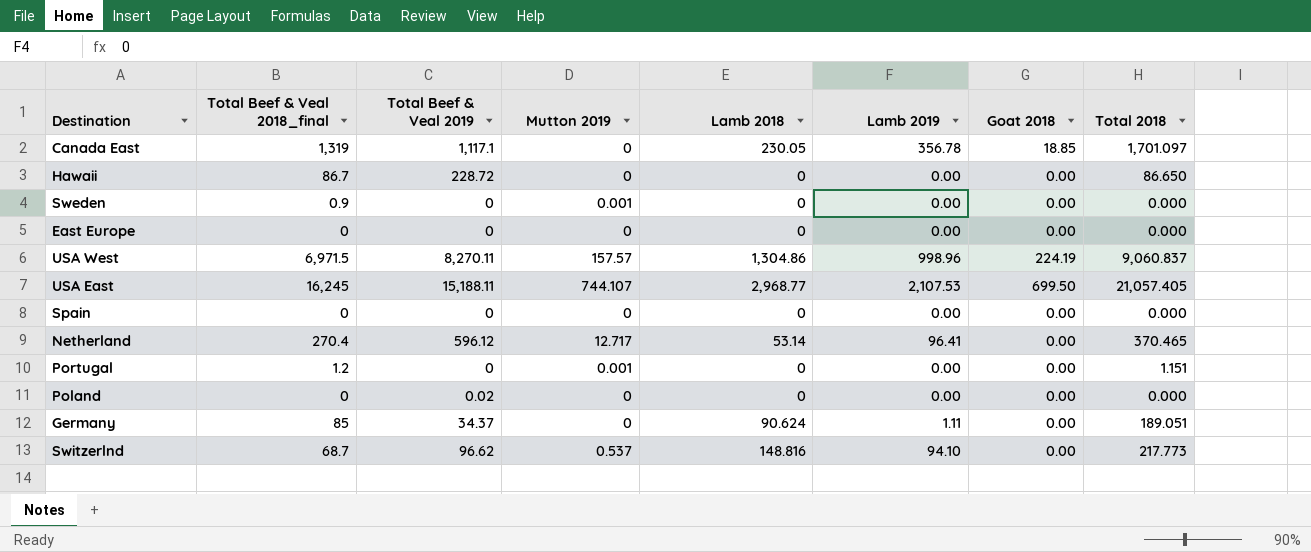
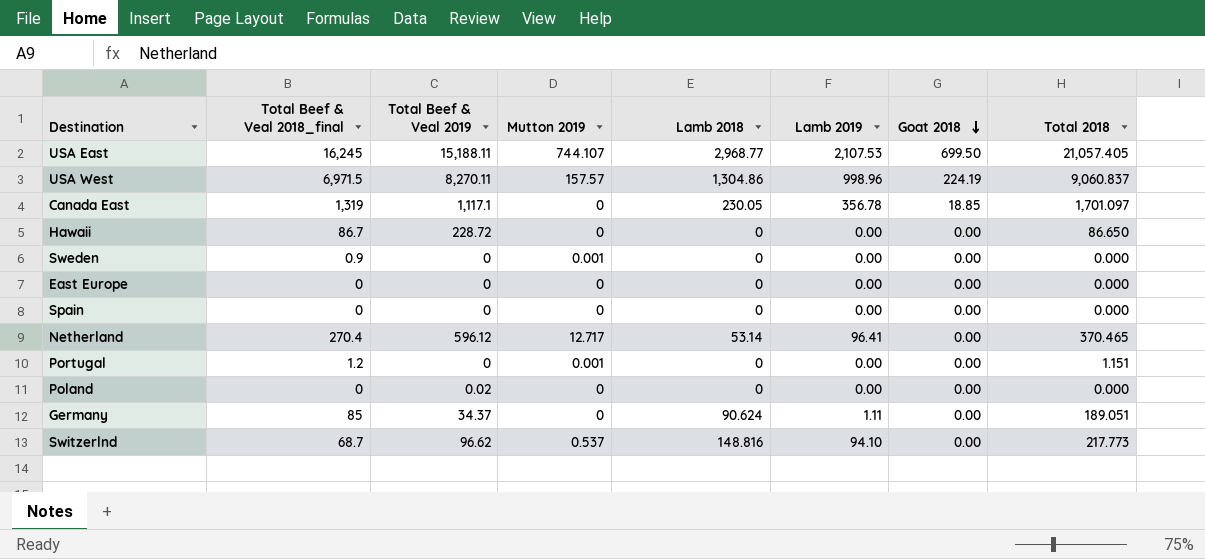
row order: none -> Goat 2018 descending

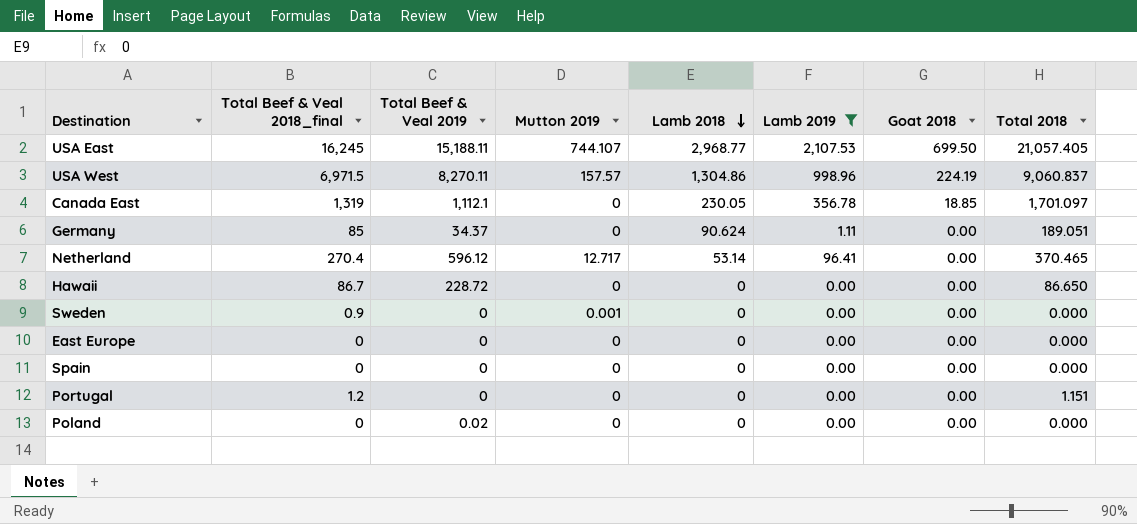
filter: none -> Lamb 2019 != 94.10
row order: Goat 2018 descending -> Lamb 2018 descending
Canada East | Total Beef & Veal 2019: 1,117.1 -> 1,112.1
Portugal | Mutton 2019: 0.001 -> 0

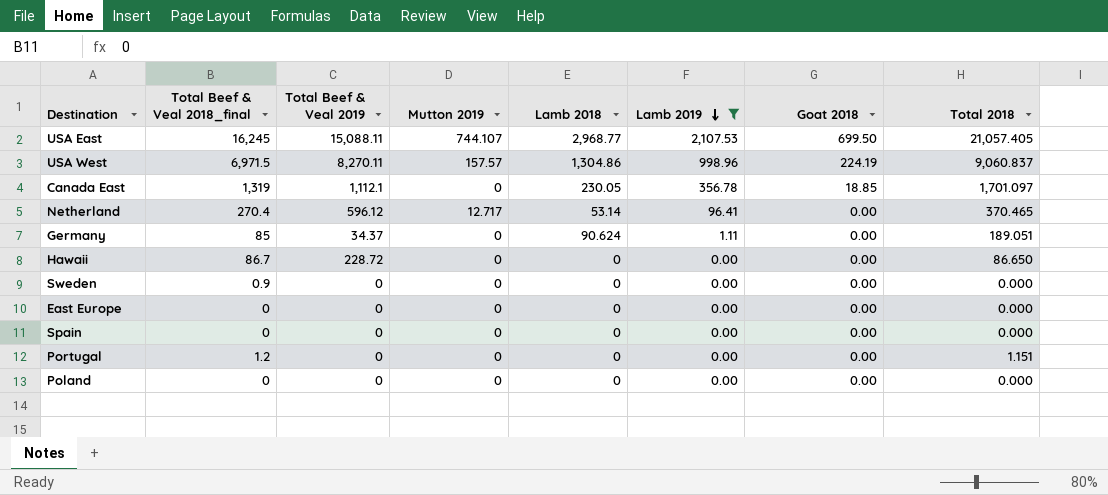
row order: Lamb 2018 descending -> Lamb 2019 descending
USA East | Total Beef & Veal 2019: 15,188.11 -> 15,088.11
Sweden | Mutton 2019: 0.001 -> 0
Poland | Total Beef & Veal 2019: 0.02 -> 0

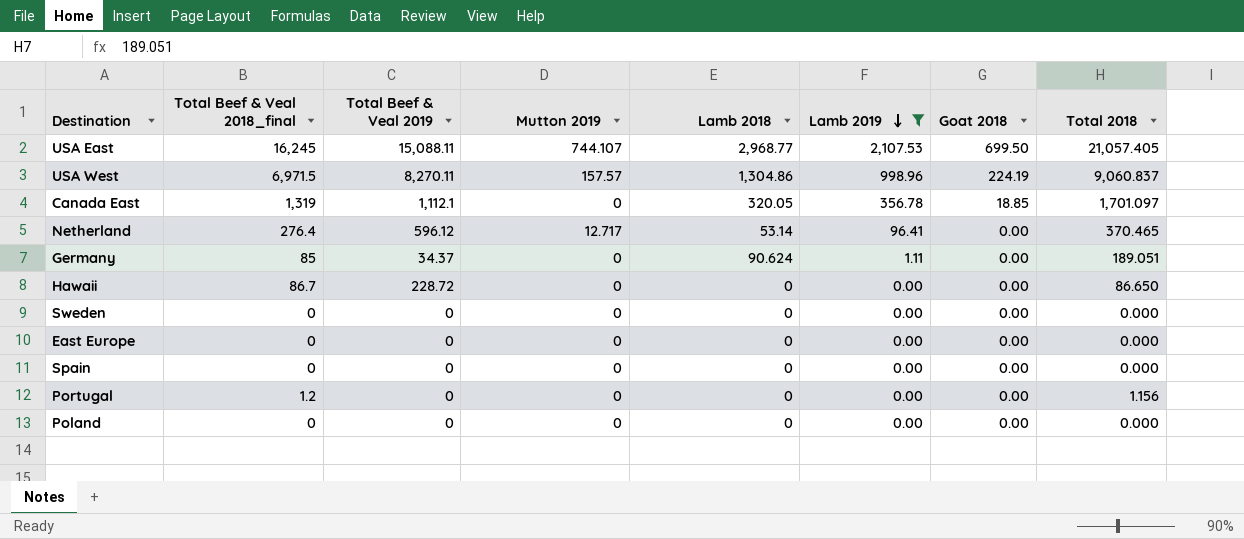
Canada East | Lamb 2018: 230.05 -> 320.05
Netherland | Total Beef & Veal 2018_final: 270.4 -> 276.4
Sweden | Total Beef & Veal 2018_final: 0.9 -> 0
Portugal | Total 2018: 1.151 -> 1.156

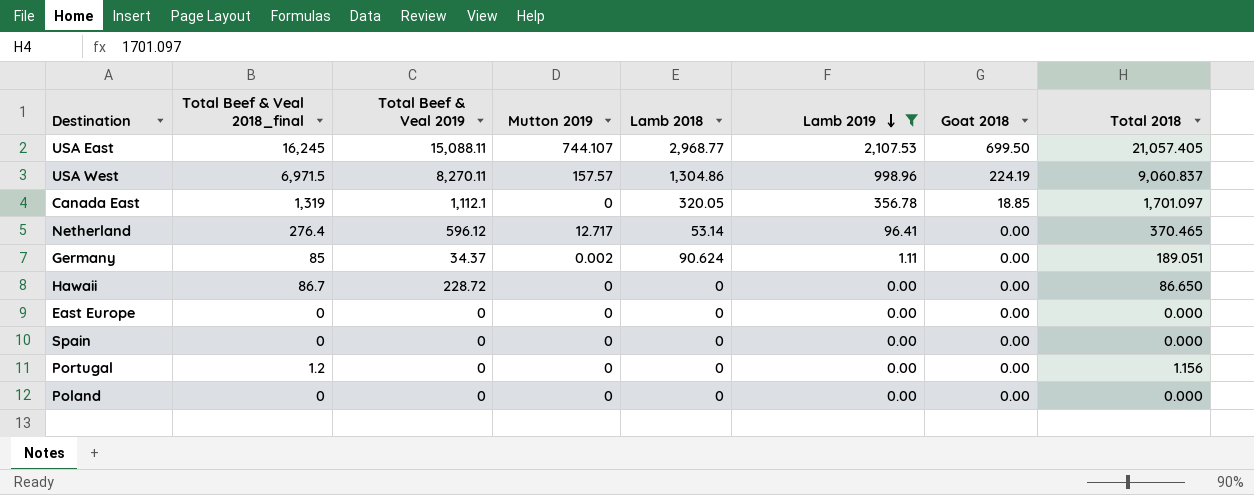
row Sweden: 0 | 0 | 0 | 0 | 0.00 | 0.00 | 0.000 -> none
Germany | Mutton 2019: 0 -> 0.002

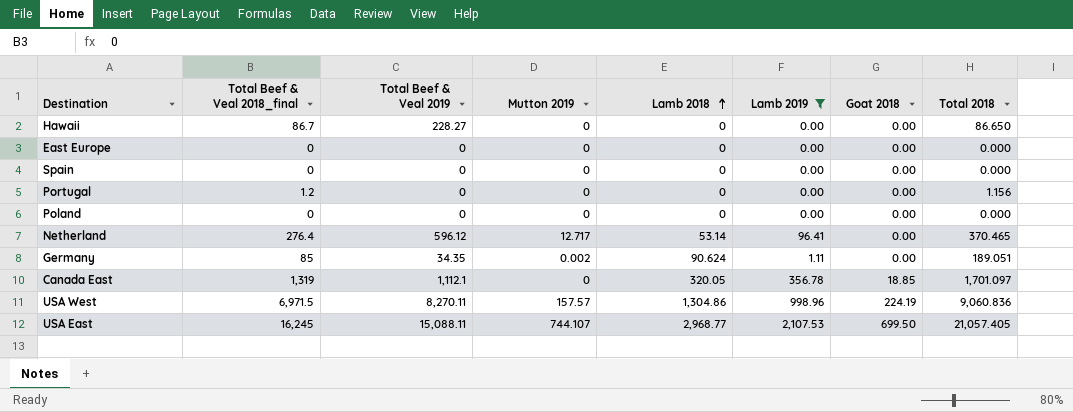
row order: Lamb 2019 descending -> Lamb 2018 ascending
Hawaii | Total Beef & Veal 2019: 228.72 -> 228.27
Germany | Total Beef & Veal 2019: 34.37 -> 34.35
USA West | Total 2018: 9,060.837 -> 9,060.836

